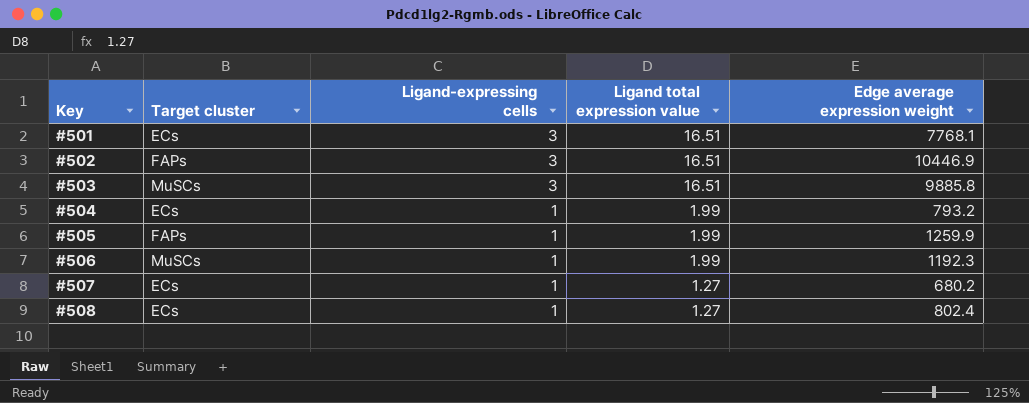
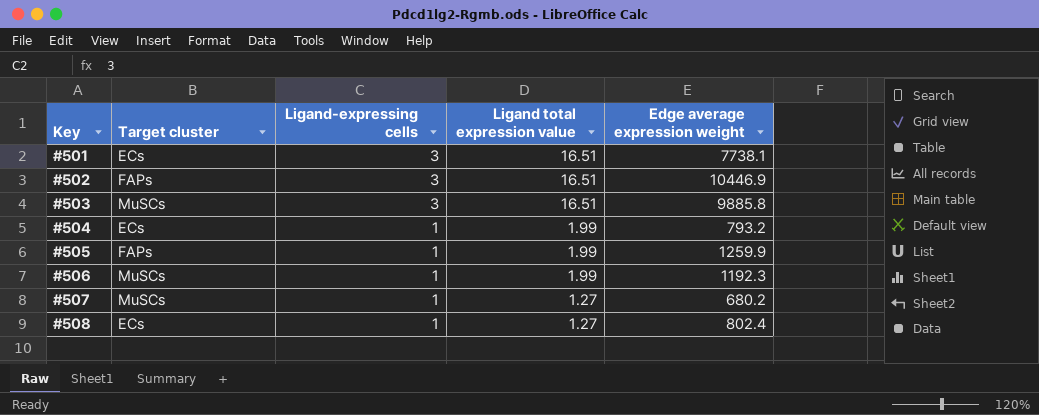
#501 | Edge average expression weight: 7768.1 -> 7738.1
#507 | Target cluster: ECs -> MuSCs

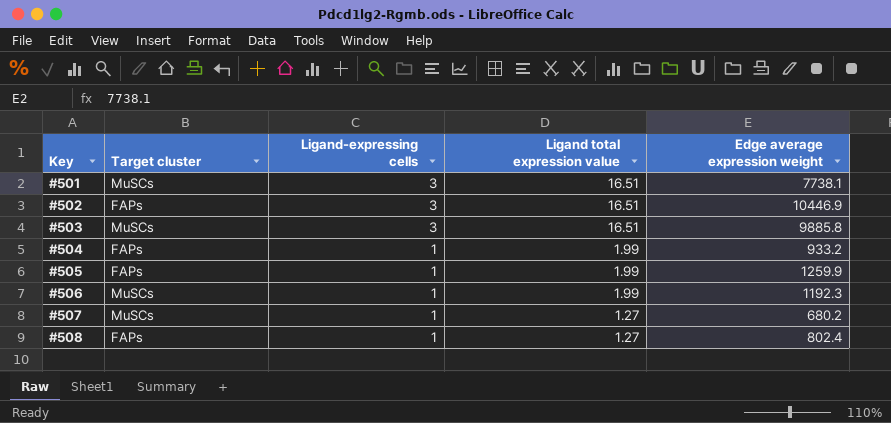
#501 | Target cluster: ECs -> MuSCs
#504 | Target cluster: ECs -> FAPs
#504 | Edge average expression weight: 793.2 -> 933.2
#508 | Target cluster: ECs -> FAPs

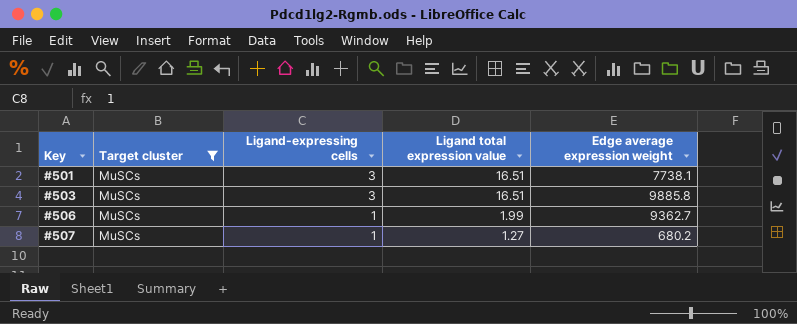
filter: none -> Target cluster = MuSCs
#506 | Edge average expression weight: 1192.3 -> 9362.7

